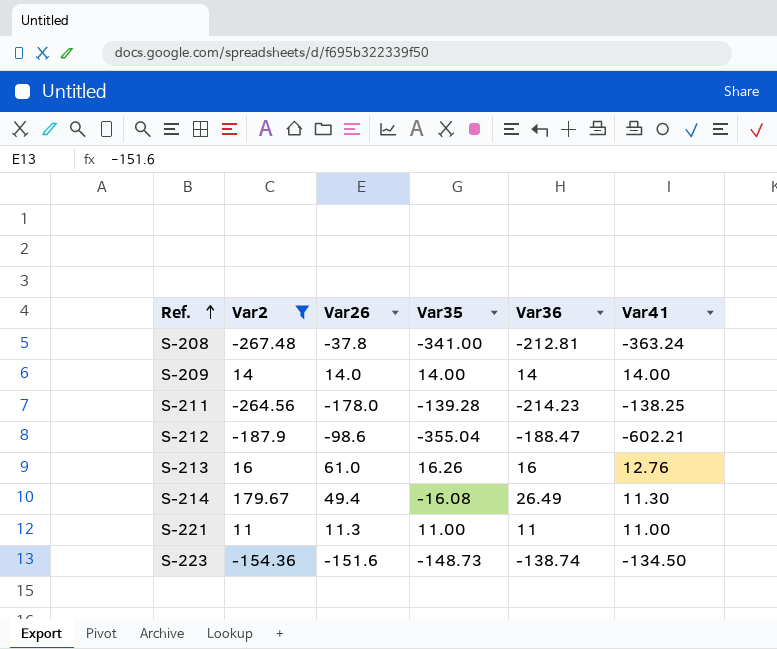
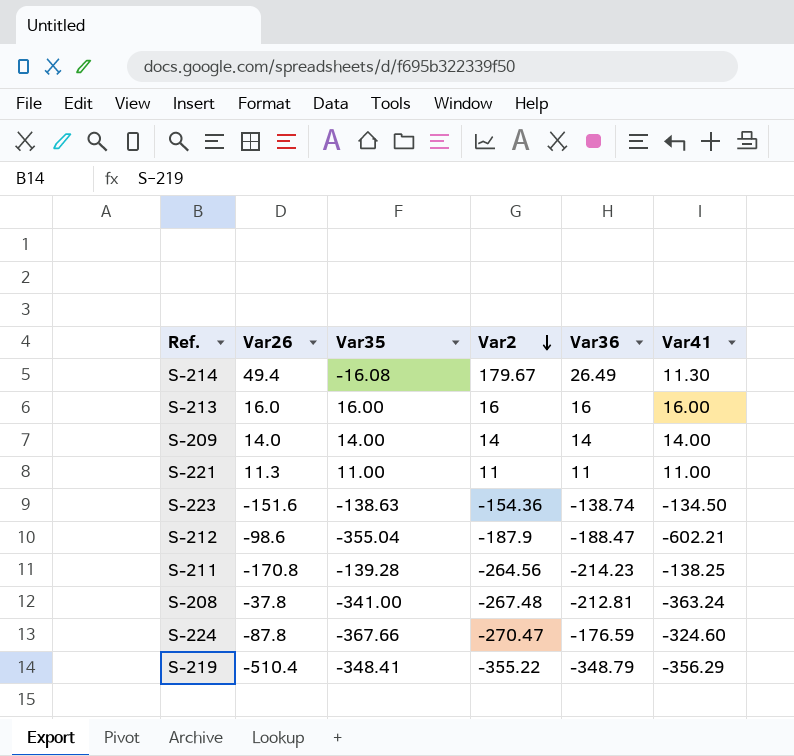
filter: Var2 >= -267.48 -> none
row order: Ref. ascending -> Var2 descending
column Var2 | position: 2 -> 4
S-213 | Var26: 61.0 -> 16.0
S-213 | Var35: 16.26 -> 16.00
S-213 | Var41: 12.76 -> 16.00
S-223 | Var35: -148.73 -> -138.63
S-211 | Var26: -178.0 -> -170.8

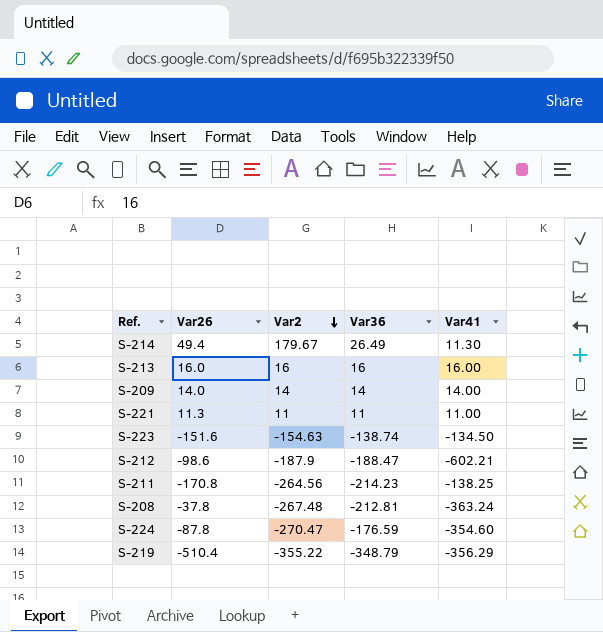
column Var35 | position: 3 -> none
S-223 | Var2: -154.36 -> -154.63
S-224 | Var41: -324.60 -> -354.60

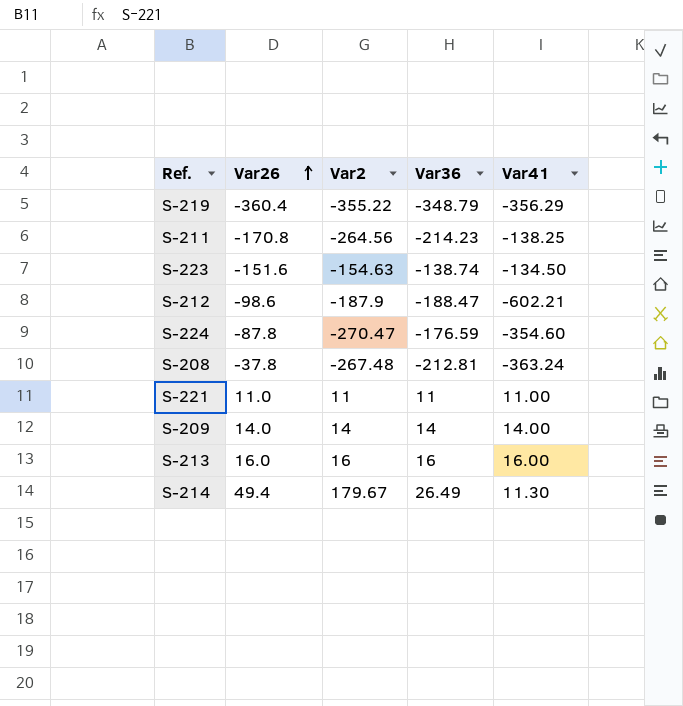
row order: Var2 descending -> Var26 ascending
S-219 | Var26: -510.4 -> -360.4
S-221 | Var26: 11.3 -> 11.0

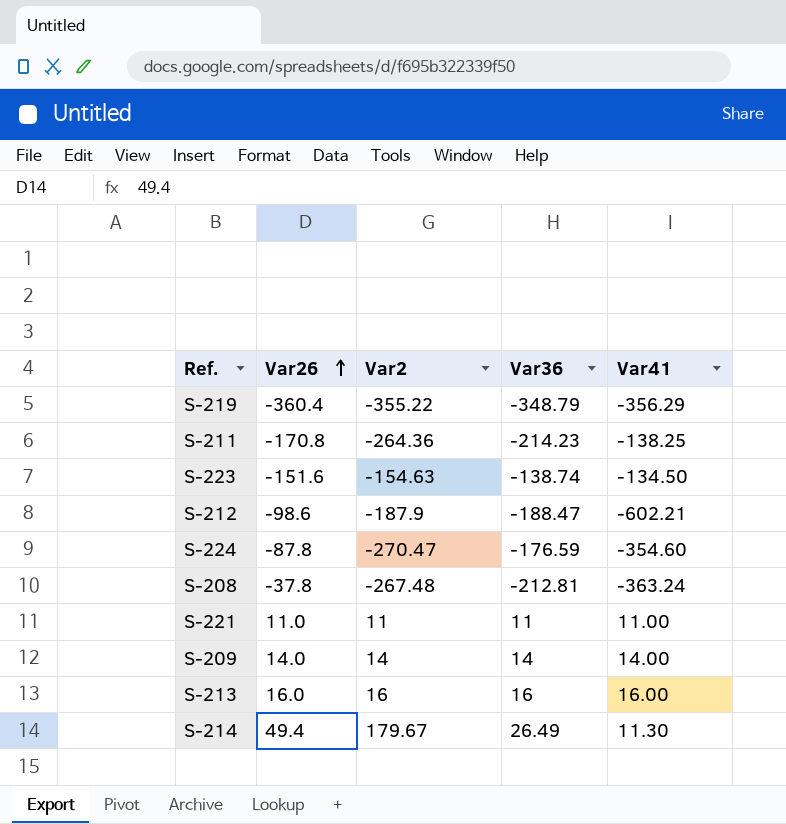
S-211 | Var2: -264.56 -> -264.36

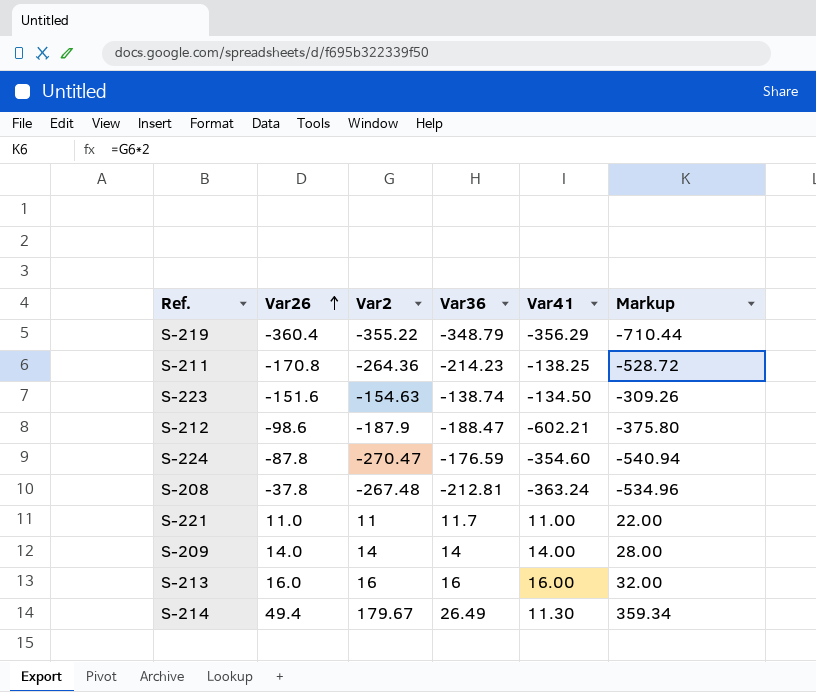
column Markup | formula: none -> [Var2] * 2
S-221 | Var36: 11 -> 11.7

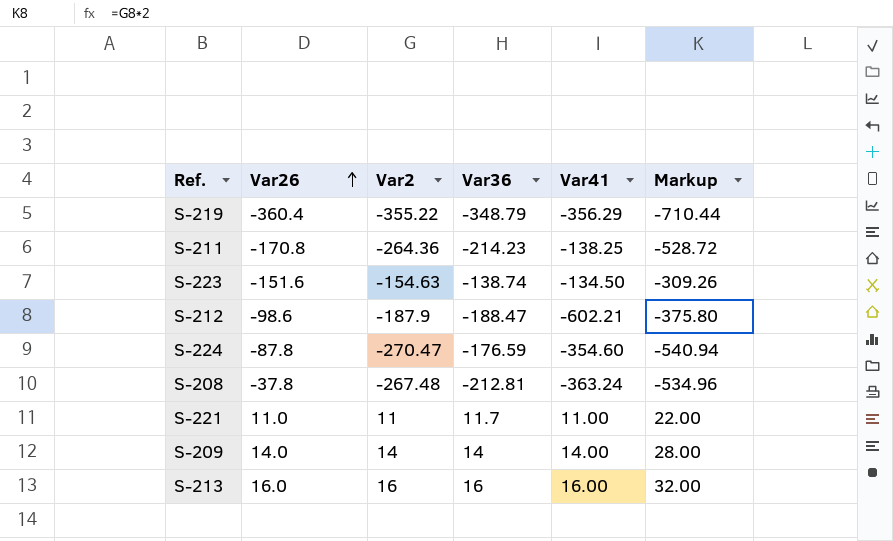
row S-214: 49.4 | 179.67 | 26.49 | 11.30 | 359.34 -> none

